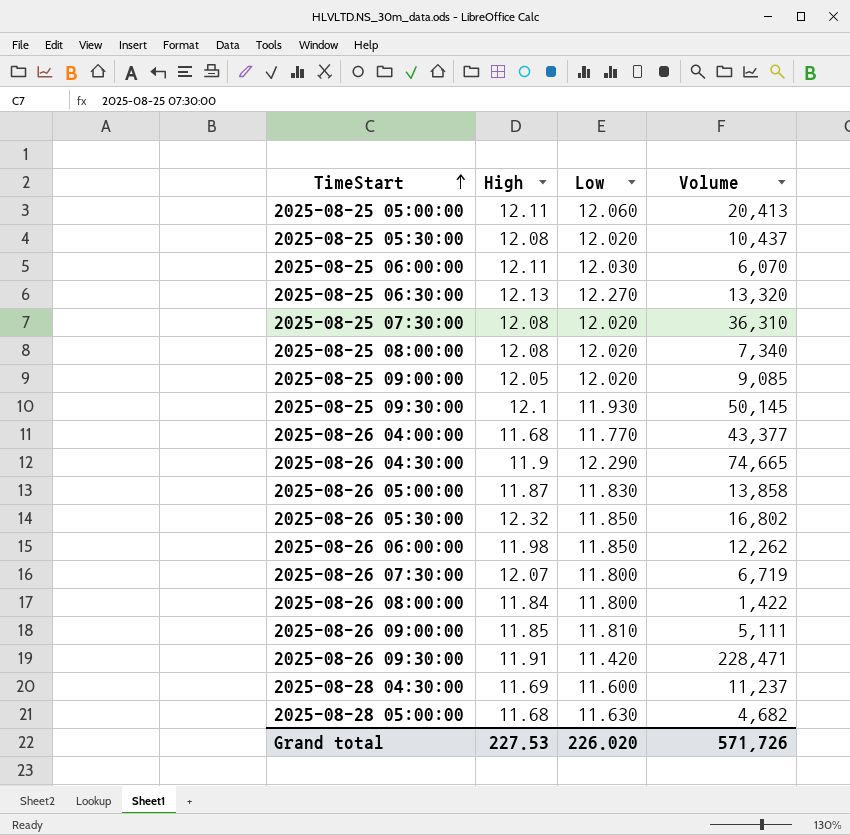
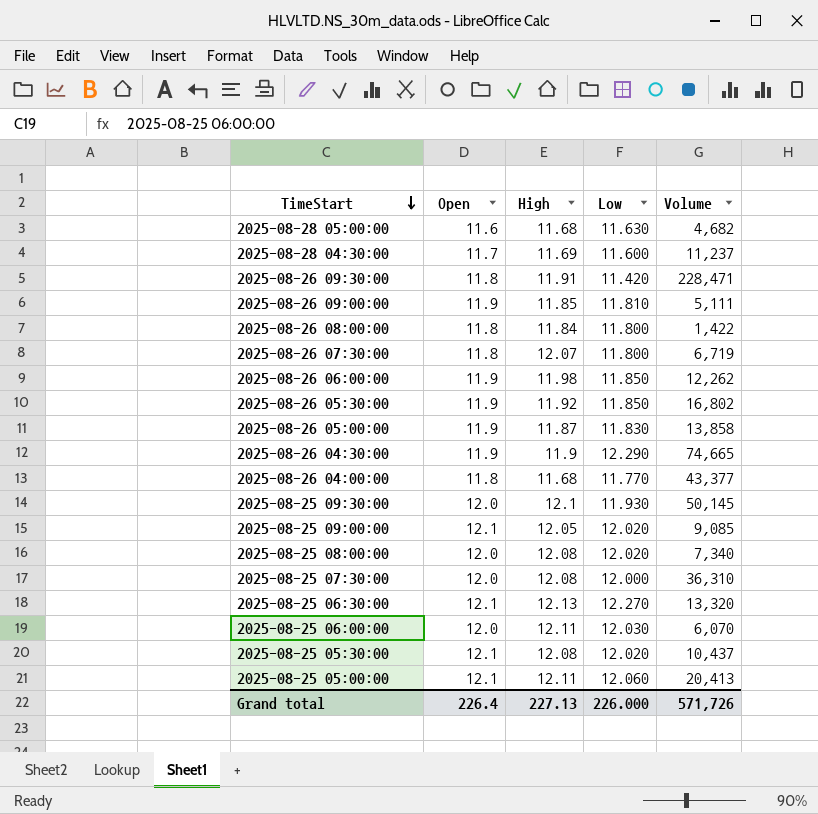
row order: TimeStart ascending -> TimeStart descending
column Open | position: none -> 2
2025-08-26 05:30:00 | High: 12.32 -> 11.92
2025-08-25 07:30:00 | Low: 12.020 -> 12.000
Grand total | High: 227.53 -> 227.13
Grand total | Low: 226.020 -> 226.000

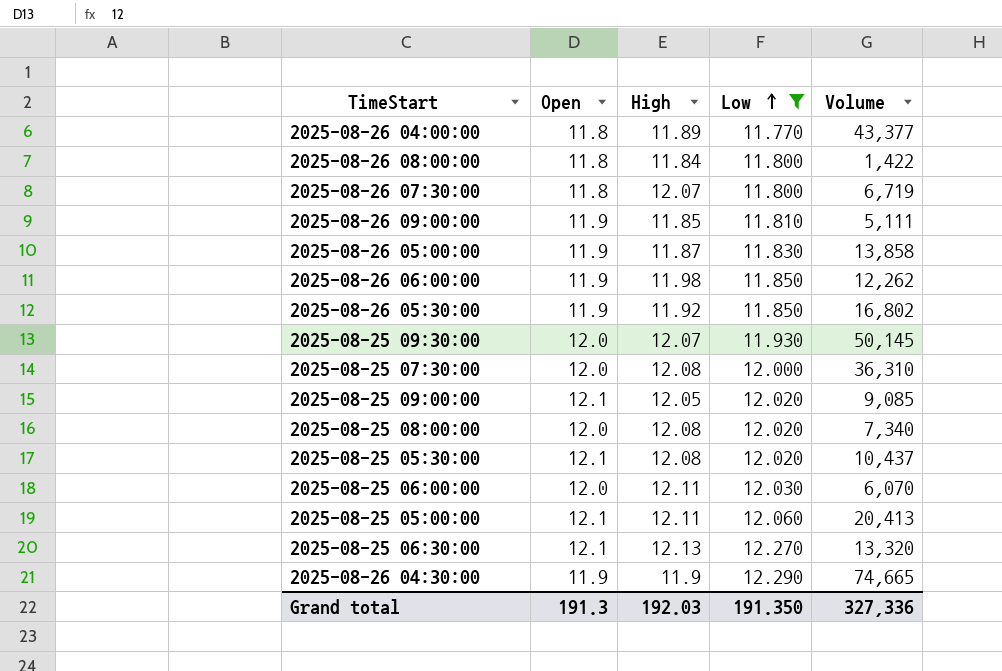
filter: none -> Low >= 11.770
row order: TimeStart descending -> Low ascending
2025-08-26 04:00:00 | High: 11.68 -> 11.89
2025-08-25 09:30:00 | High: 12.1 -> 12.07
Grand total | Open: 226.4 -> 191.3
Grand total | High: 227.13 -> 192.03
Grand total | Low: 226.000 -> 191.350
Grand total | Volume: 571,726 -> 327,336

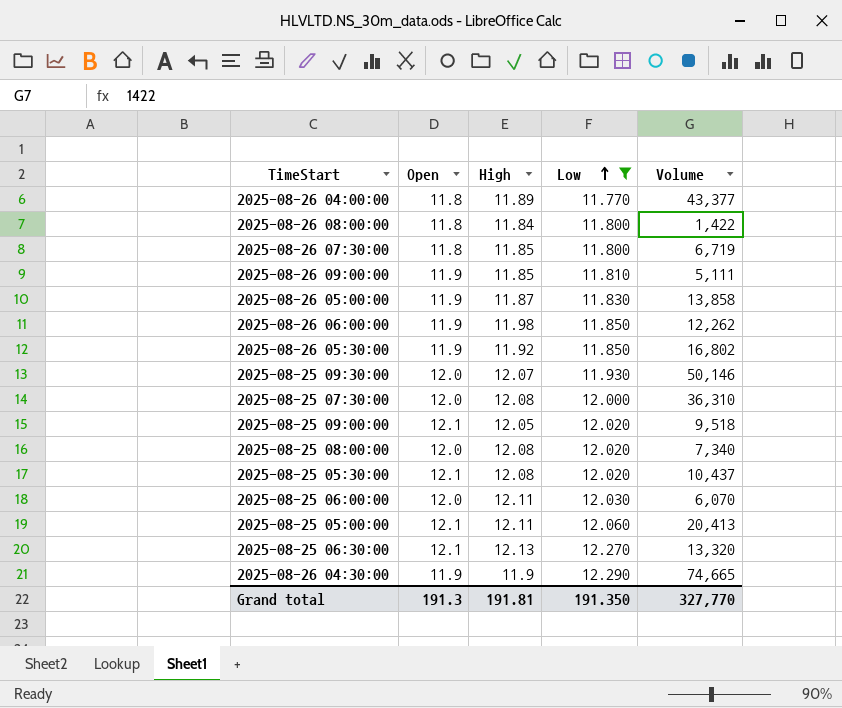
2025-08-26 07:30:00 | High: 12.07 -> 11.85
2025-08-25 09:30:00 | Volume: 50,145 -> 50,146
2025-08-25 09:00:00 | Volume: 9,085 -> 9,518
Grand total | High: 192.03 -> 191.81
Grand total | Volume: 327,336 -> 327,770

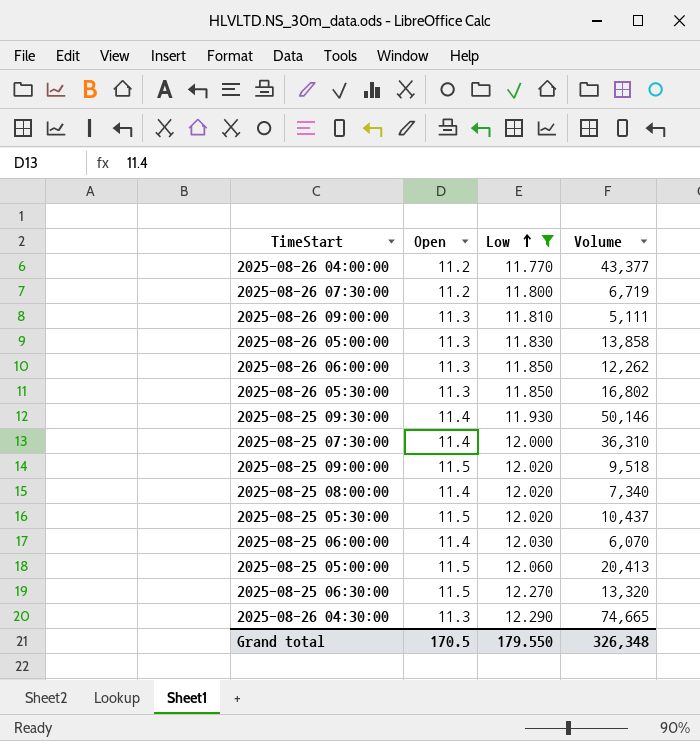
column High | position: 3 -> none
row 2025-08-26 08:00:00: 11.8 | 11.84 | 11.800 | 1,422 -> none
2025-08-26 04:00:00 | Open: 11.8 -> 11.2
2025-08-26 07:30:00 | Open: 11.8 -> 11.2
2025-08-26 09:00:00 | Open: 11.9 -> 11.3
2025-08-26 05:00:00 | Open: 11.9 -> 11.3
2025-08-26 06:00:00 | Open: 11.9 -> 11.3
2025-08-26 05:30:00 | Open: 11.9 -> 11.3
2025-08-25 09:30:00 | Open: 12.0 -> 11.4
2025-08-25 07:30:00 | Open: 12.0 -> 11.4
2025-08-25 09:00:00 | Open: 12.1 -> 11.5
2025-08-25 08:00:00 | Open: 12.0 -> 11.4
2025-08-25 05:30:00 | Open: 12.1 -> 11.5
2025-08-25 06:00:00 | Open: 12.0 -> 11.4
2025-08-25 05:00:00 | Open: 12.1 -> 11.5
2025-08-25 06:30:00 | Open: 12.1 -> 11.5
2025-08-26 04:30:00 | Open: 11.9 -> 11.3
Grand total | Open: 191.3 -> 170.5
Grand total | Low: 191.350 -> 179.550
Grand total | Volume: 327,770 -> 326,348

